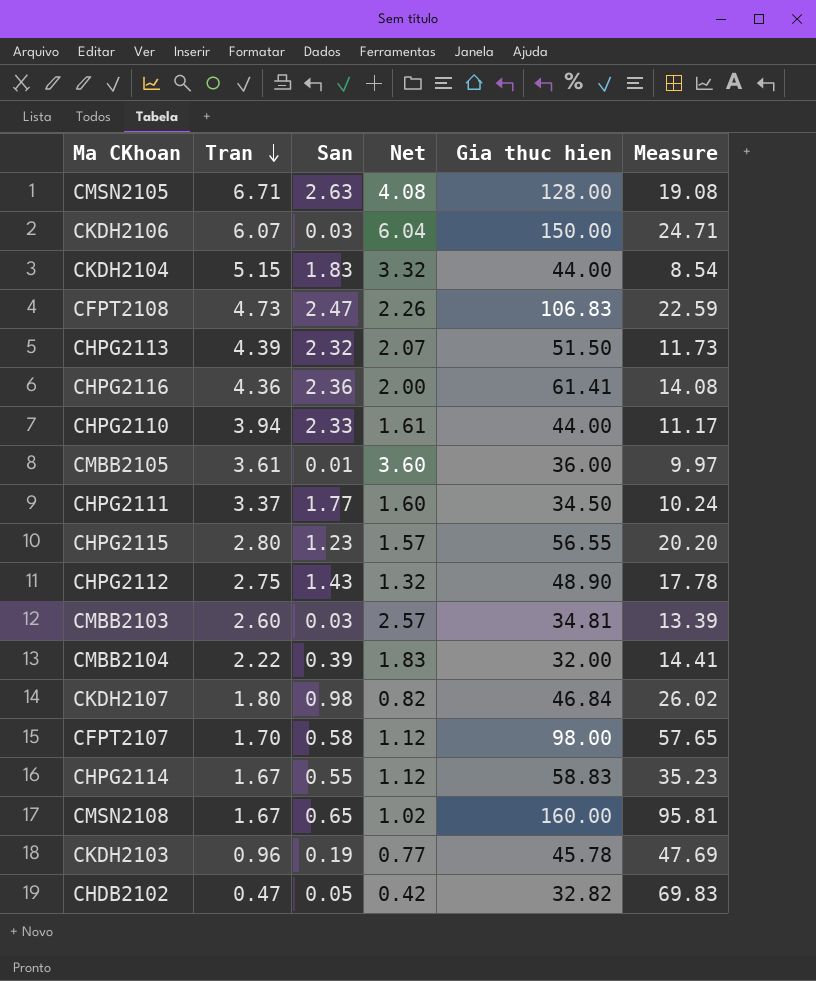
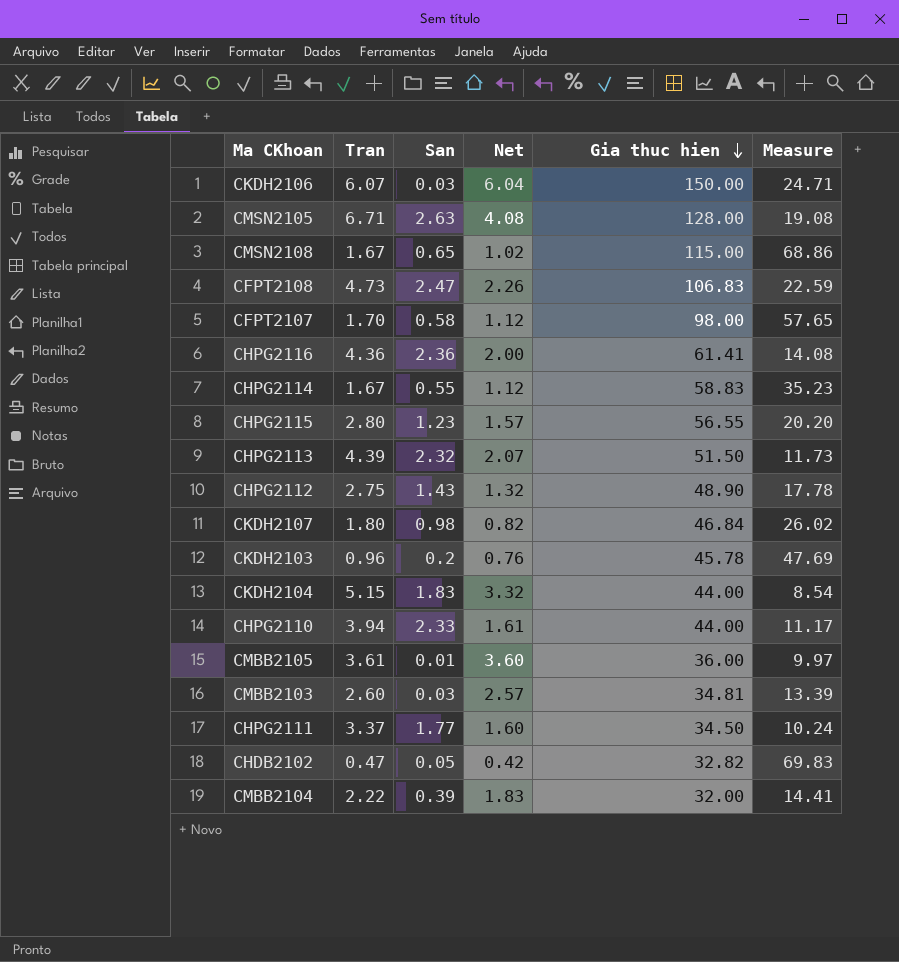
row order: Tran descending -> Gia thuc hien descending
CMSN2108 | Gia thuc hien: 160.00 -> 115.00
CMSN2108 | Measure: 95.81 -> 68.86
CKDH2103 | San: 0.19 -> 0.2
CKDH2103 | Net: 0.77 -> 0.76

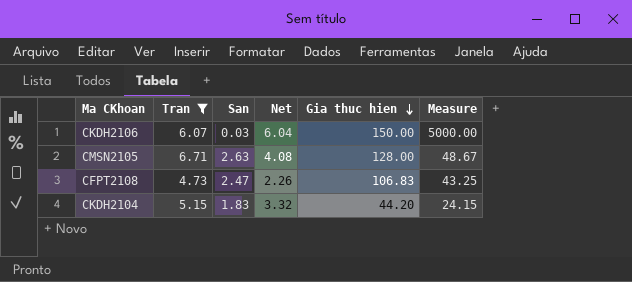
filter: none -> Tran >= 4.73
column Measure | formula: [Gia thuc hien] / [Tran] -> [Gia thuc hien] / [San]
CKDH2104 | Gia thuc hien: 44.00 -> 44.20

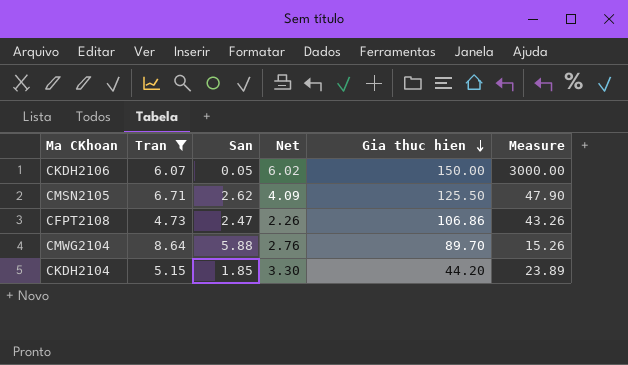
CKDH2106 | San: 0.03 -> 0.05
CKDH2106 | Net: 6.04 -> 6.02
CKDH2106 | Measure: 5000.00 -> 3000.00
CMSN2105 | San: 2.63 -> 2.62
CMSN2105 | Net: 4.08 -> 4.09
CMSN2105 | Gia thuc hien: 128.00 -> 125.50
CMSN2105 | Measure: 48.67 -> 47.90
CFPT2108 | Gia thuc hien: 106.83 -> 106.86
CFPT2108 | Measure: 43.25 -> 43.26
row CMWG2104: none -> 8.64 | 5.88 | 2.76 | 89.70 | 15.26
CKDH2104 | San: 1.83 -> 1.85
CKDH2104 | Net: 3.32 -> 3.30
CKDH2104 | Measure: 24.15 -> 23.89

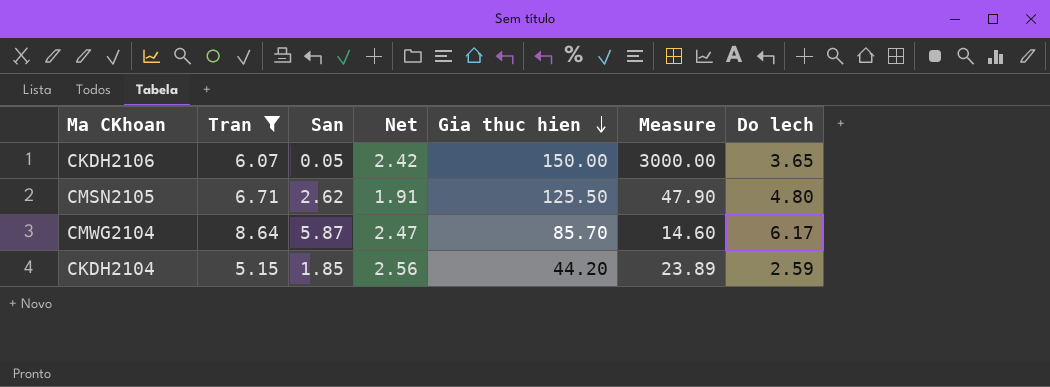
column Net | formula: [Tran] - [San] -> [Tran] - [Do lech]
column Do lech | position: none -> 7
row CFPT2108: 4.73 | 2.47 | 2.26 | 106.86 | 43.26 -> none
CMWG2104 | San: 5.88 -> 5.87
CMWG2104 | Gia thuc hien: 89.70 -> 85.70
CMWG2104 | Measure: 15.26 -> 14.60

